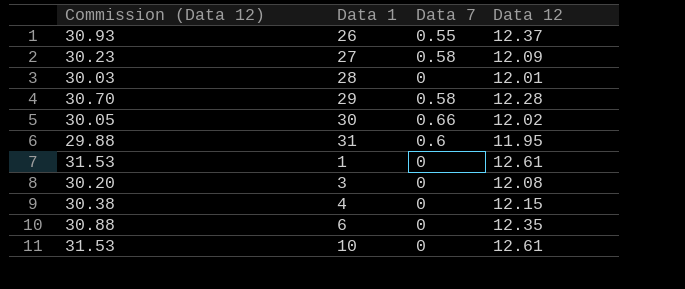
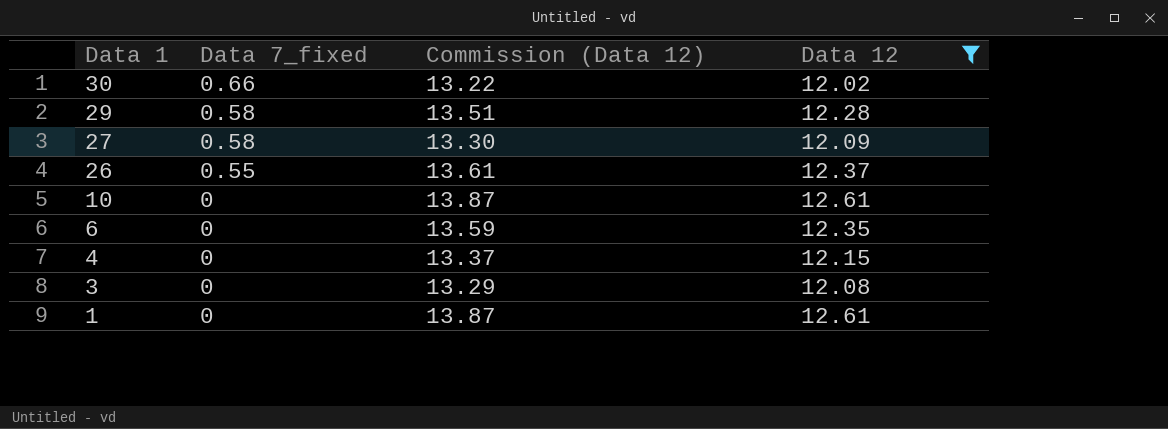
filter: none -> Data 12 >= 12.02
row order: none -> Data 1 descending
column name: Data 7 -> Data 7_fixed
column Commission (Data 12) | formula: [Data 12] * 2.5 -> [Data 12] * 1.1
column Commission (Data 12) | position: 1 -> 3

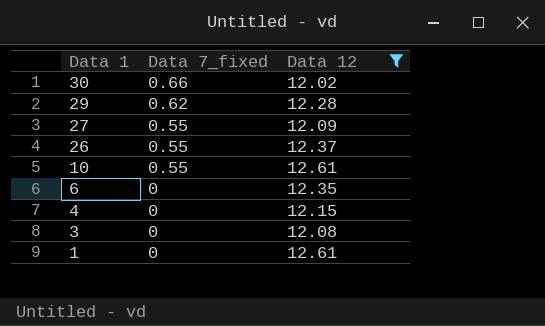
column Commission (Data 12) | formula: [Data 12] * 1.1 -> none
29 | Data 7_fixed: 0.58 -> 0.62
27 | Data 7_fixed: 0.58 -> 0.55
10 | Data 7_fixed: 0 -> 0.55

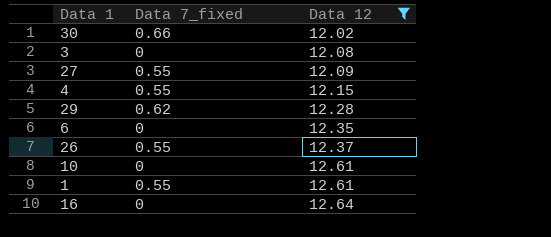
row order: Data 1 descending -> Data 12 ascending
4 | Data 7_fixed: 0 -> 0.55
10 | Data 7_fixed: 0.55 -> 0
1 | Data 7_fixed: 0 -> 0.55
row 16: none -> 0 | 12.64

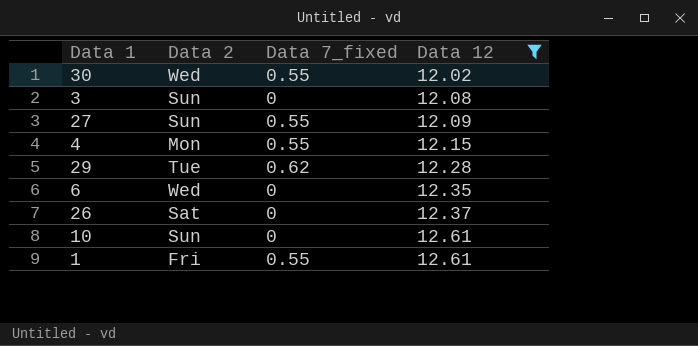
column Data 2 | position: none -> 2
row 16: 0 | 12.64 -> none
30 | Data 7_fixed: 0.66 -> 0.55
26 | Data 7_fixed: 0.55 -> 0

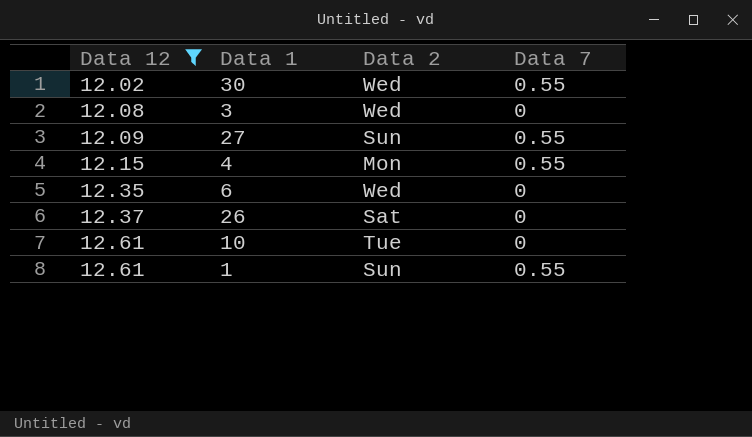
column Data 12 | position: 4 -> 1
column name: Data 7_fixed -> Data 7
row 29: Tue | 0.62 | 12.28 -> none
3 | Data 2: Sun -> Wed
10 | Data 2: Sun -> Tue
1 | Data 2: Fri -> Sun

